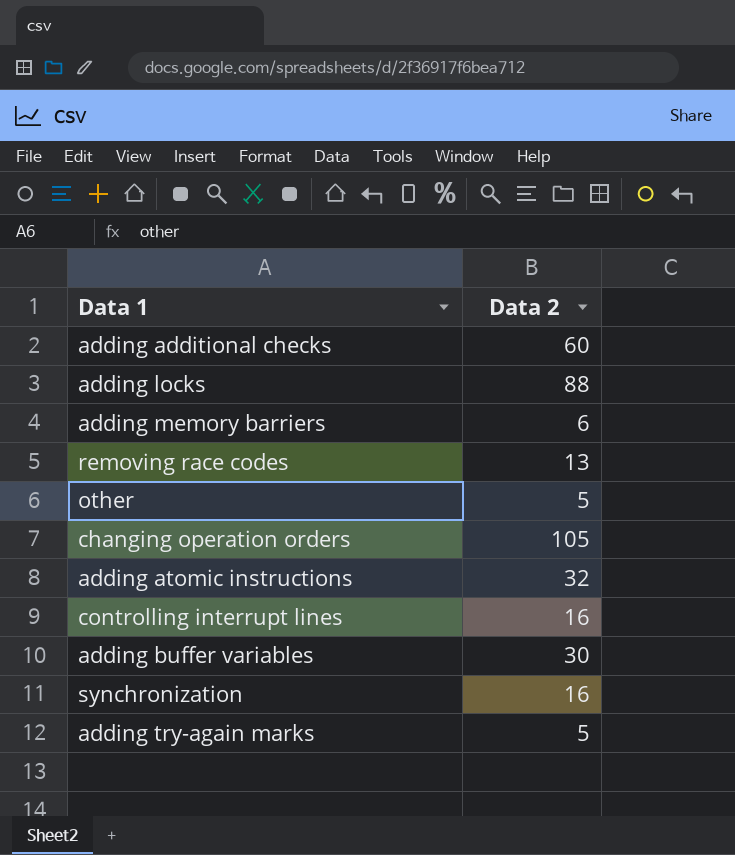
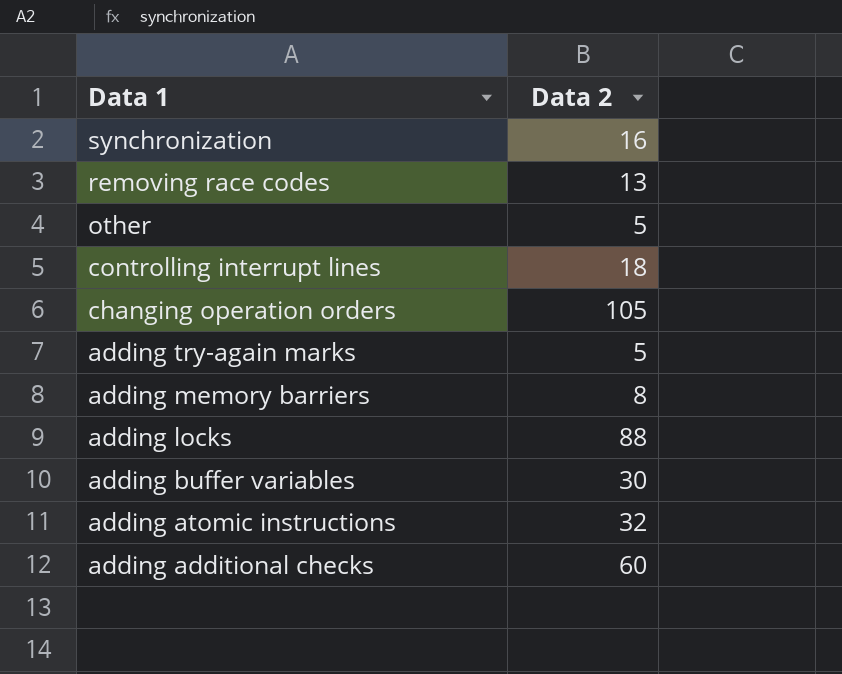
row order: none -> Data 1 descending
controlling interrupt lines | Data 2: 16 -> 18
adding memory barriers | Data 2: 6 -> 8

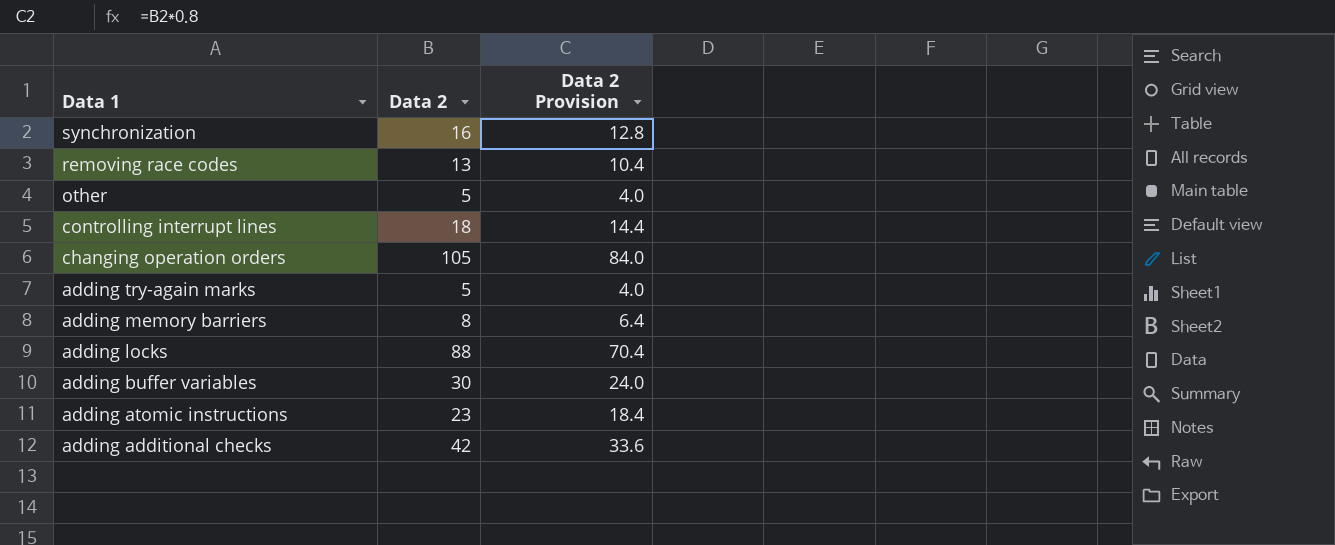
column Data 2 Provision | formula: none -> [Data 2] * 0.8
adding atomic instructions | Data 2: 32 -> 23
adding additional checks | Data 2: 60 -> 42

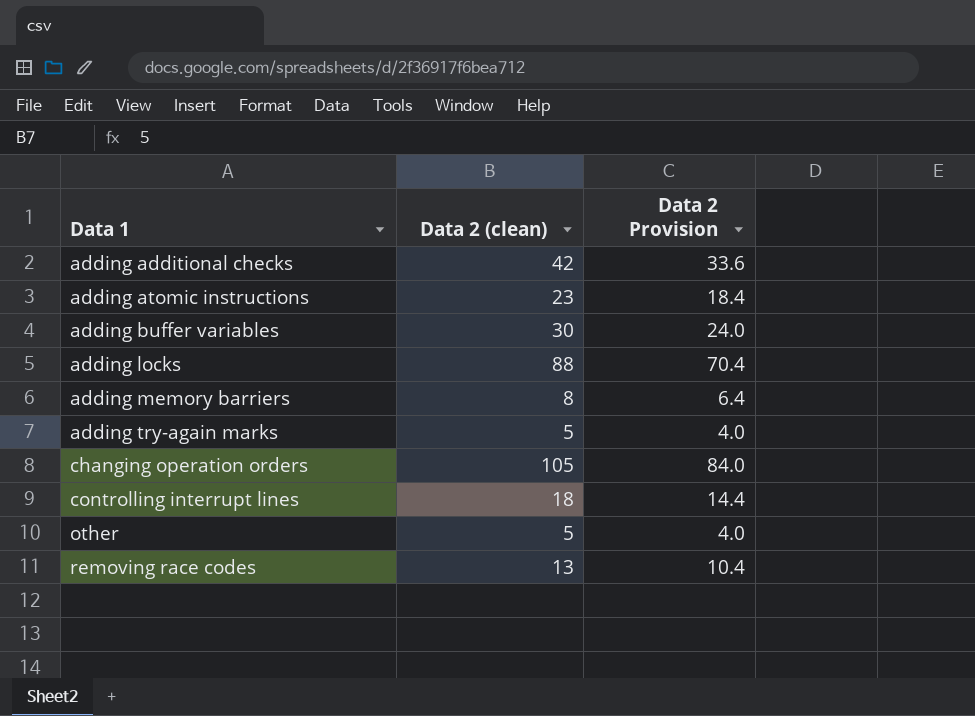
row order: Data 1 descending -> Data 1 ascending
column name: Data 2 -> Data 2 (clean)
row synchronization: 16 | 12.8 -> none

